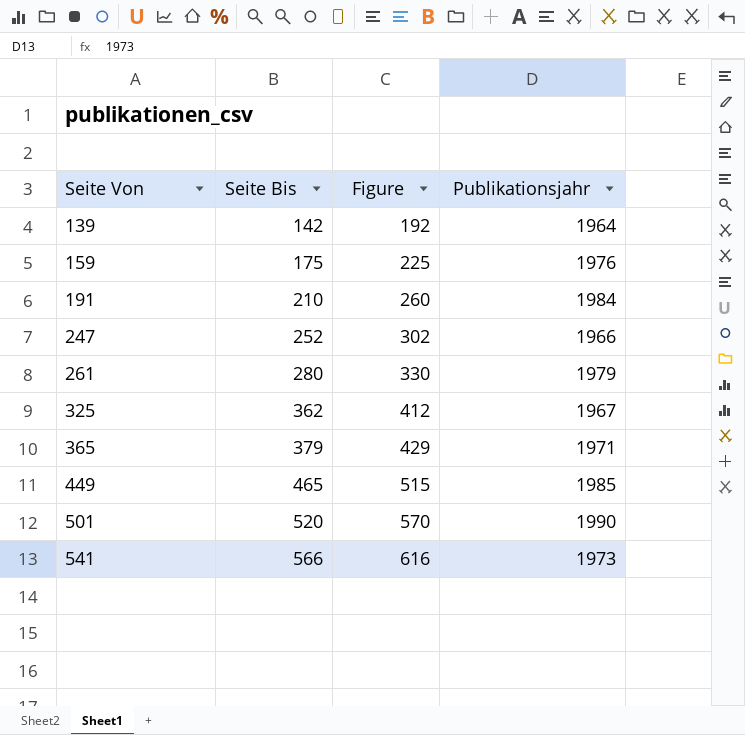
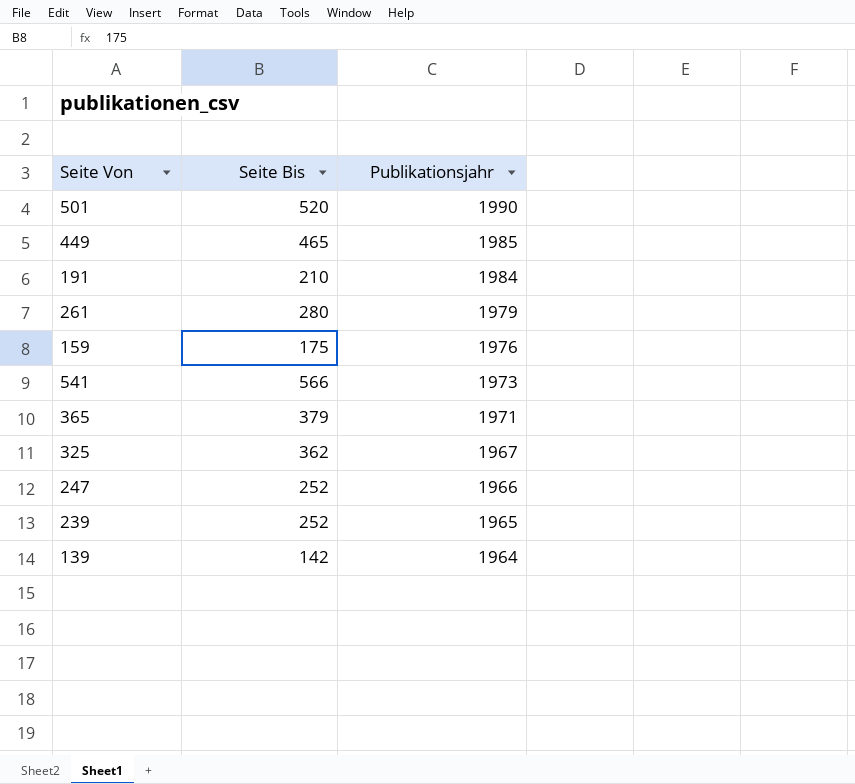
row order: Seite Von ascending -> Publikationsjahr descending
column Figure | formula: [Seite Bis] + 50 -> none
row 239: none -> 252 | 1965

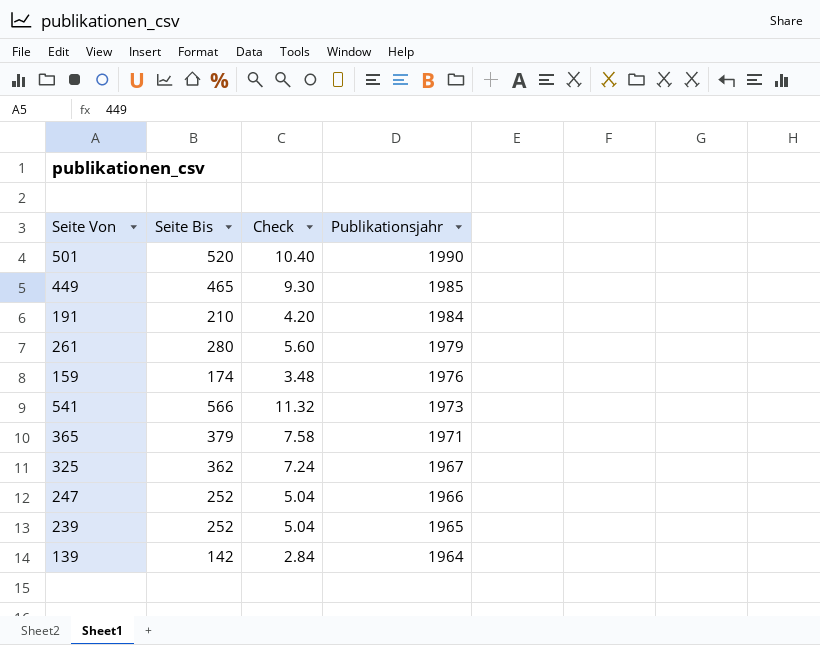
column Check | formula: none -> [Seite Bis] * 0.02
159 | Seite Bis: 175 -> 174

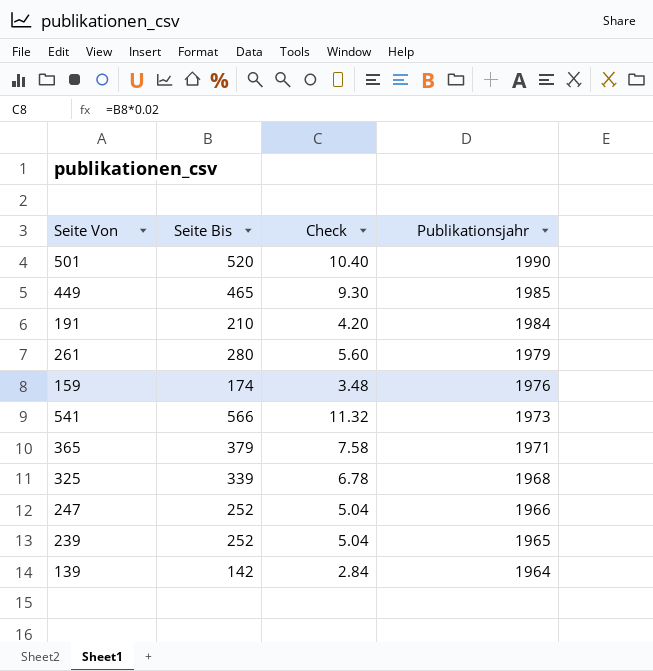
325 | Seite Bis: 362 -> 339
325 | Check: 7.24 -> 6.78
325 | Publikationsjahr: 1967 -> 1968

